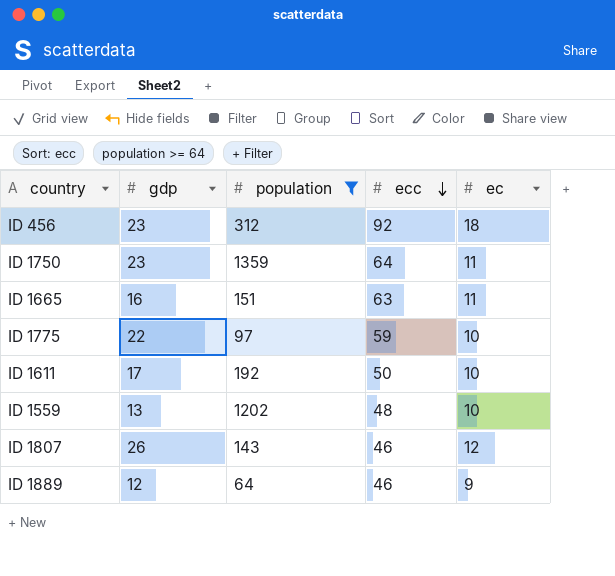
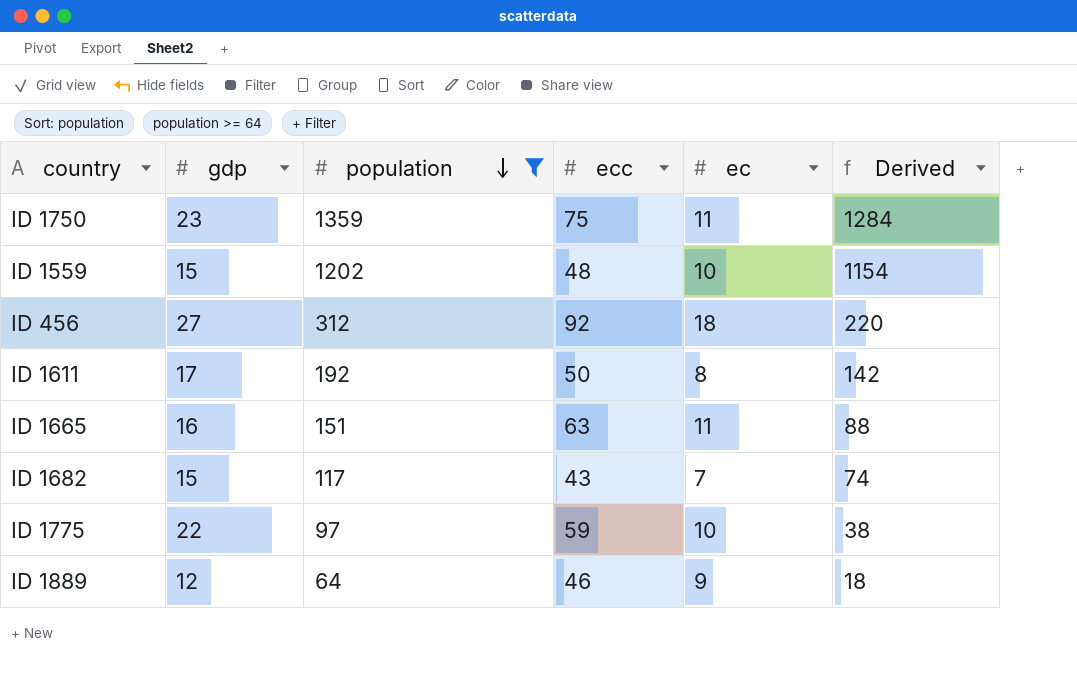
row order: ecc descending -> population descending
column Derived | formula: none -> [population] - [ecc]
row ID 1807: 26 | 143 | 46 | 12 -> none
ID 1750 | ecc: 64 -> 75
ID 1559 | gdp: 13 -> 15
ID 456 | gdp: 23 -> 27
ID 1611 | ec: 10 -> 8
row ID 1682: none -> 15 | 117 | 43 | 7 | 74

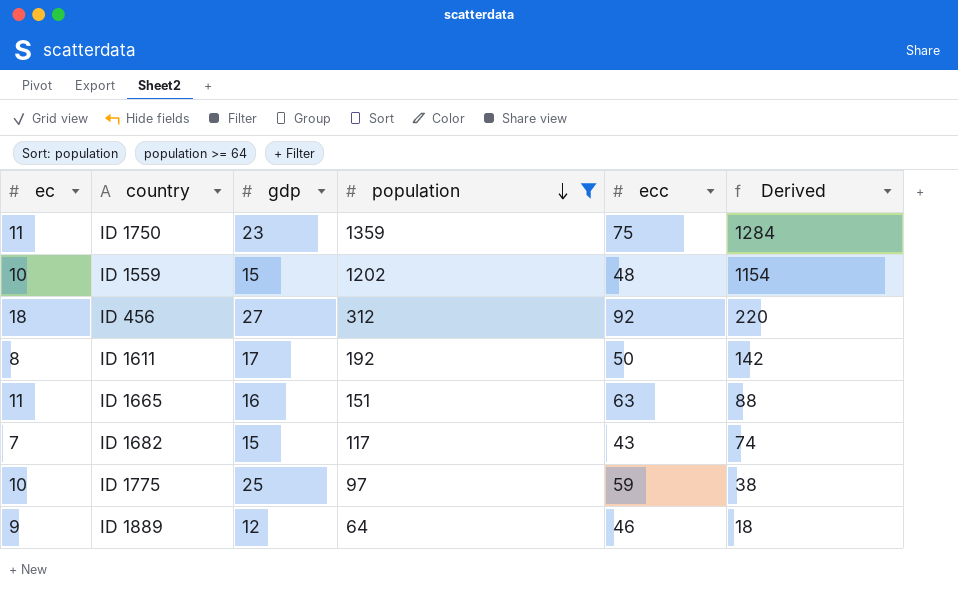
column ec | position: 5 -> 1
ID 1775 | gdp: 22 -> 25

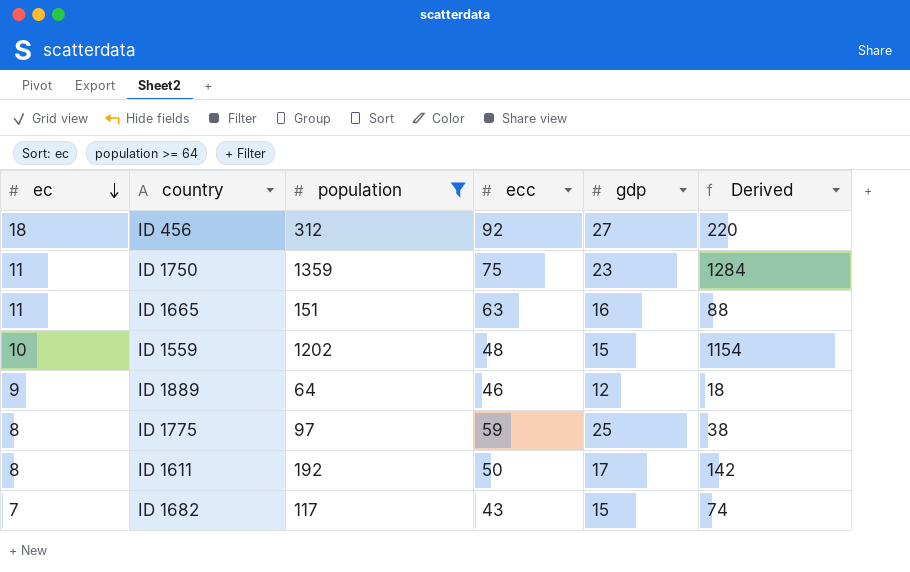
row order: population descending -> ec descending
column gdp | position: 3 -> 5
ID 1775 | ec: 10 -> 8

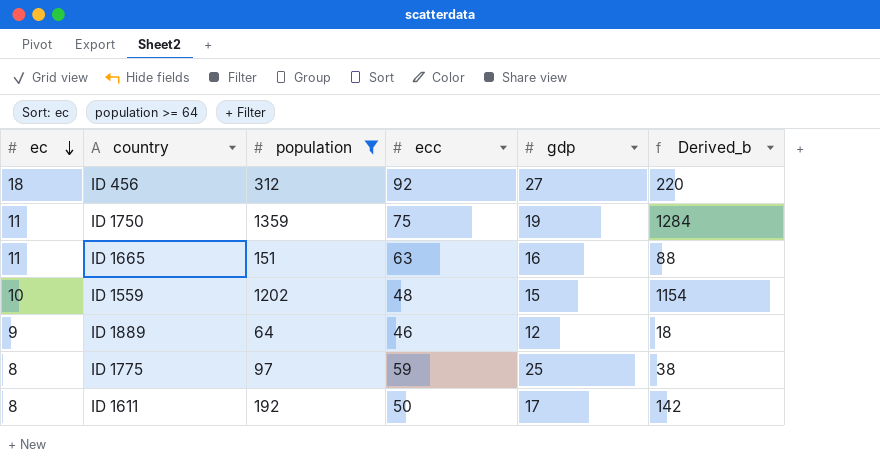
column name: Derived -> Derived_b
row ID 1682: 7 | 117 | 43 | 15 | 74 -> none
ID 1750 | gdp: 23 -> 19

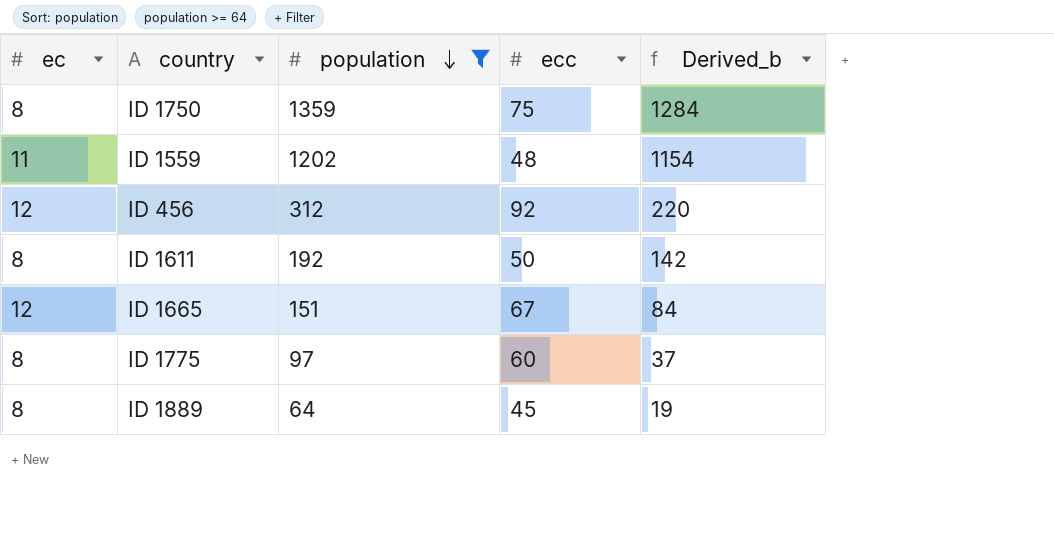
row order: ec descending -> population descending
column gdp | position: 5 -> none
ID 1750 | ec: 11 -> 8
ID 1559 | ec: 10 -> 11
ID 456 | ec: 18 -> 12
ID 1665 | ec: 11 -> 12
ID 1665 | ecc: 63 -> 67
ID 1665 | Derived_b: 88 -> 84
ID 1775 | ecc: 59 -> 60
ID 1775 | Derived_b: 38 -> 37
ID 1889 | ec: 9 -> 8
ID 1889 | ecc: 46 -> 45
ID 1889 | Derived_b: 18 -> 19

